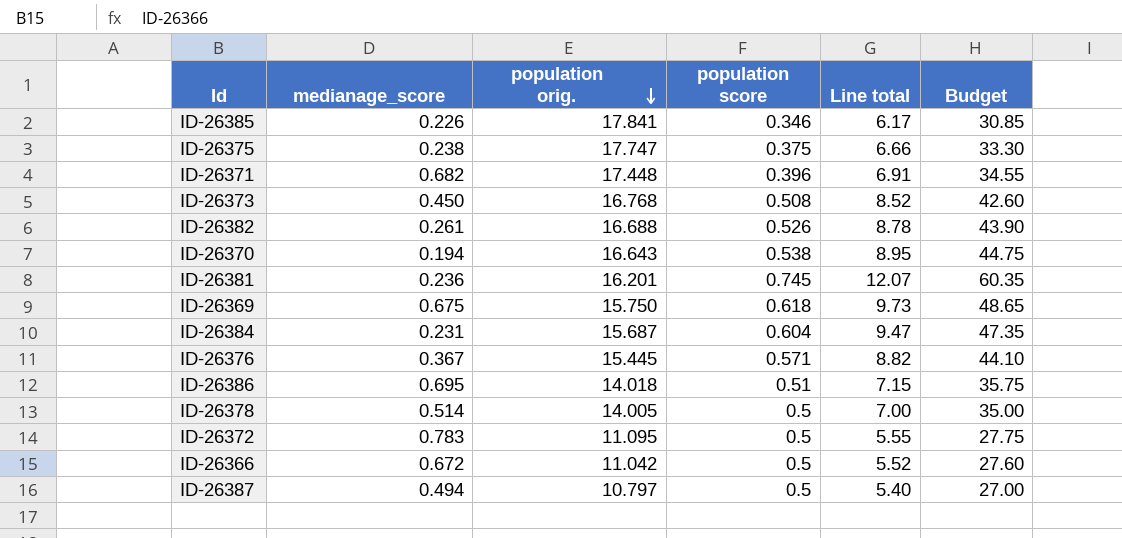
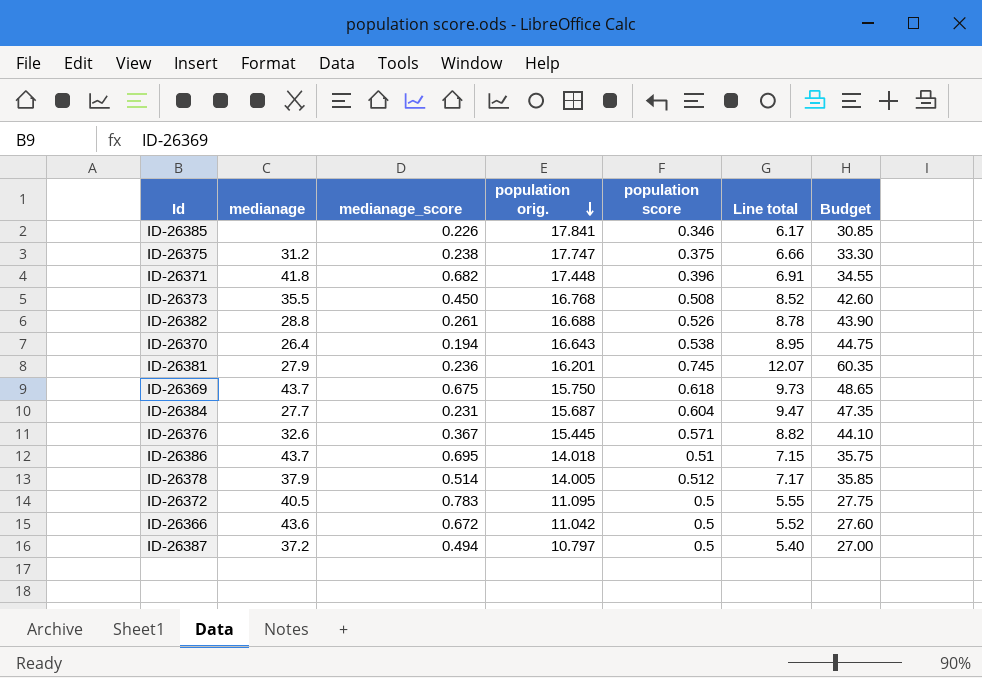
column medianage | position: none -> 2
ID-26378 | population score: 0.5 -> 0.512
ID-26378 | Line total: 7.00 -> 7.17
ID-26378 | Budget: 35.00 -> 35.85

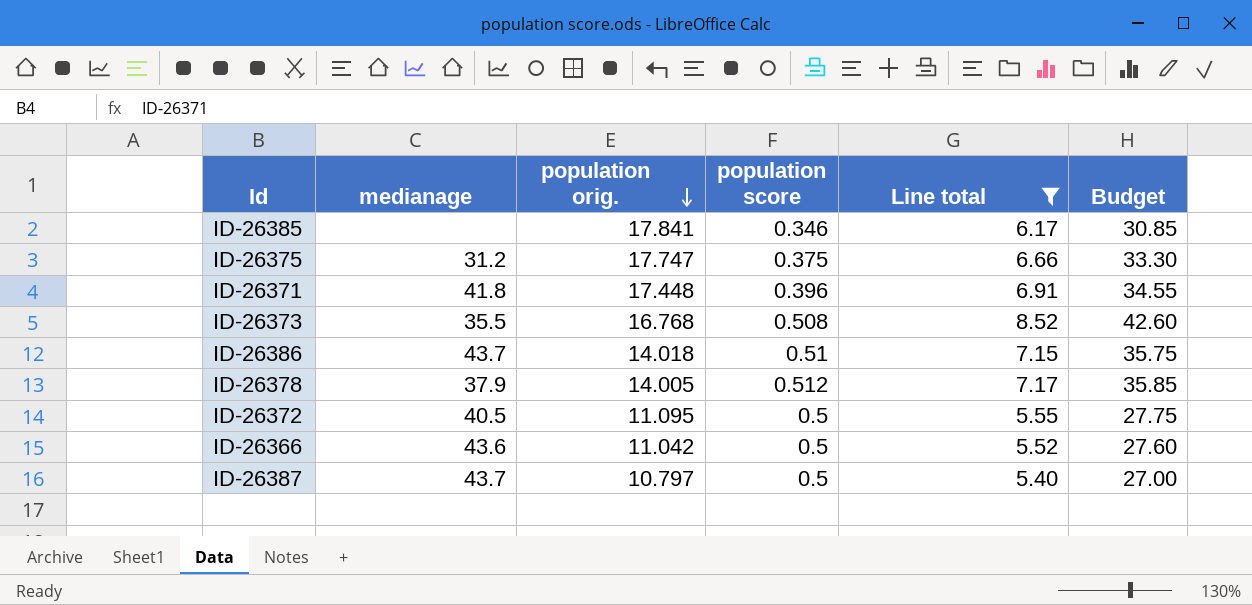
filter: none -> Line total <= 8.52
column medianage_score | position: 3 -> none
ID-26387 | medianage: 37.2 -> 43.7

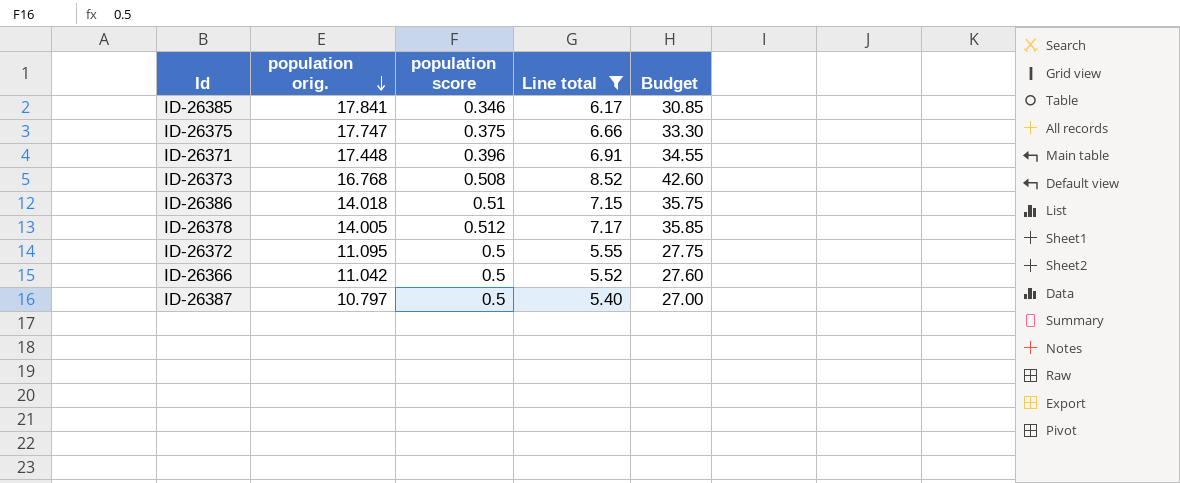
column medianage | position: 2 -> none

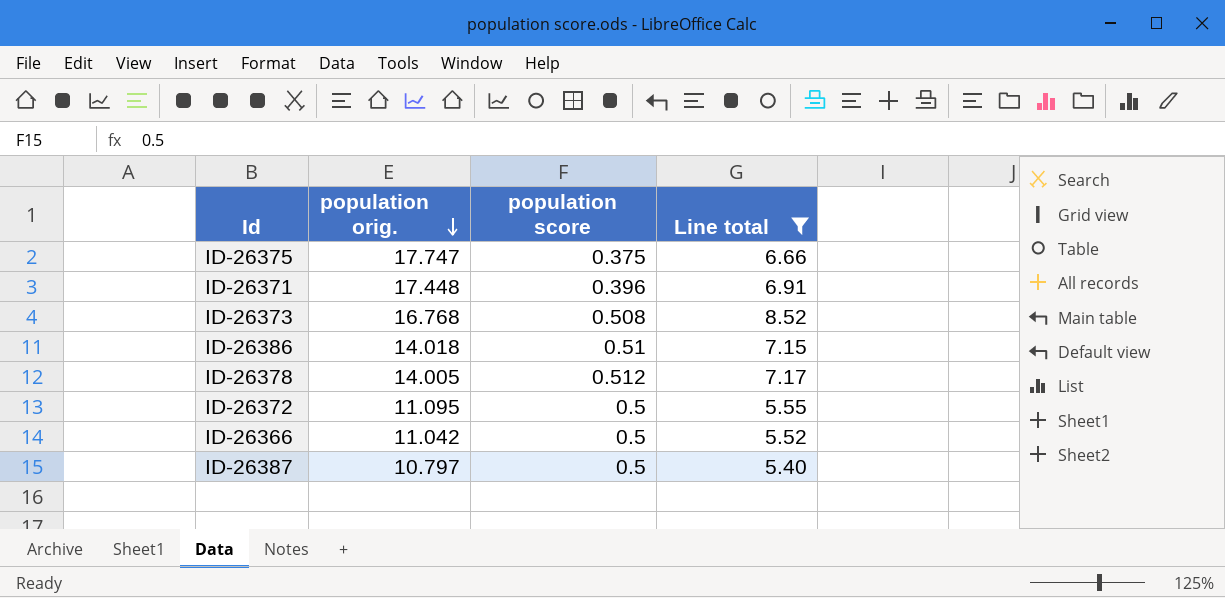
column Budget | formula: [Line total] * 5 -> none
row ID-26385: 17.841 | 0.346 | 6.17 | 30.85 -> none

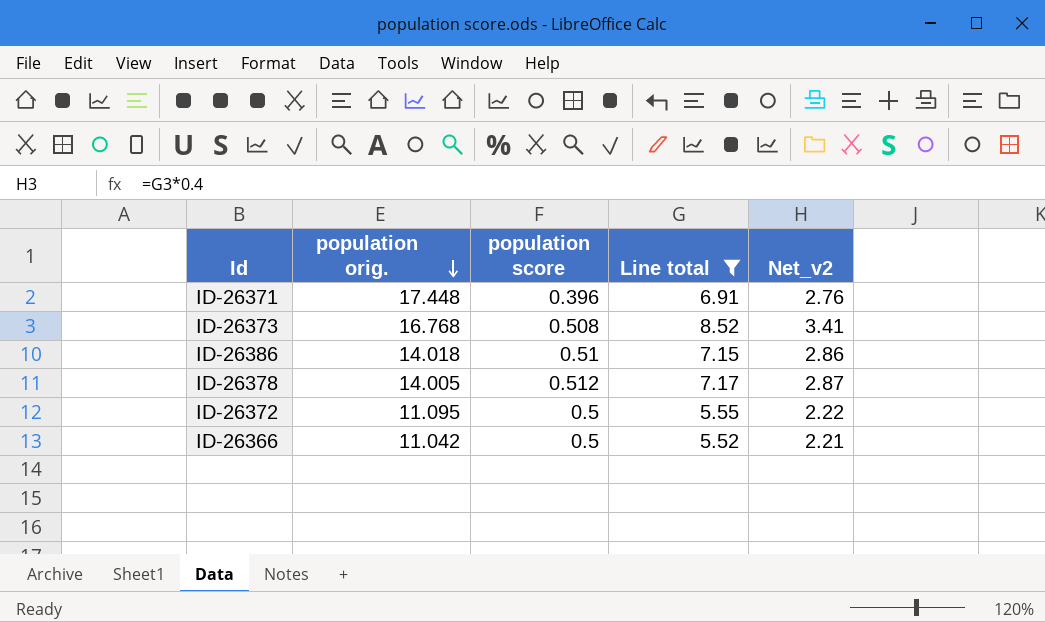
column Net_v2 | formula: none -> [Line total] * 0.4
row ID-26375: 17.747 | 0.375 | 6.66 -> none
row ID-26387: 10.797 | 0.5 | 5.40 -> none

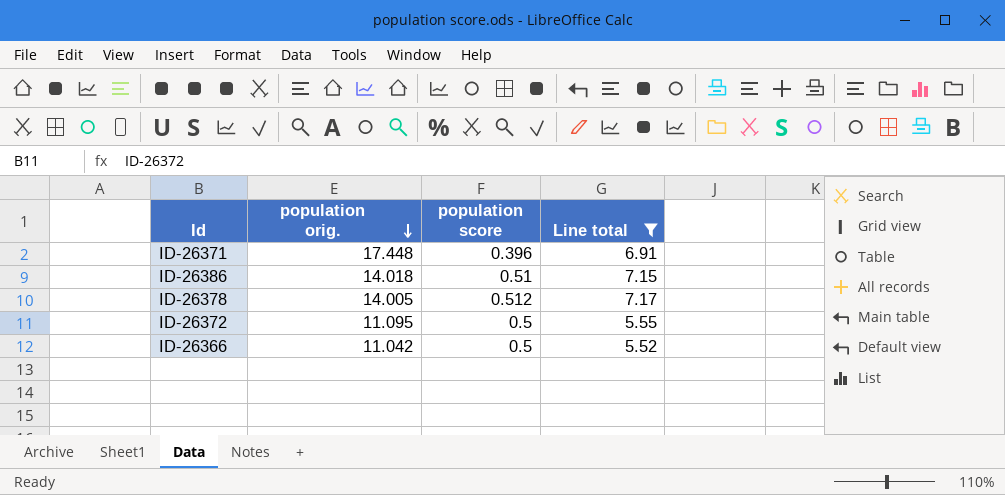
column Net_v2 | formula: [Line total] * 0.4 -> none
row ID-26373: 16.768 | 0.508 | 8.52 | 3.41 -> none

